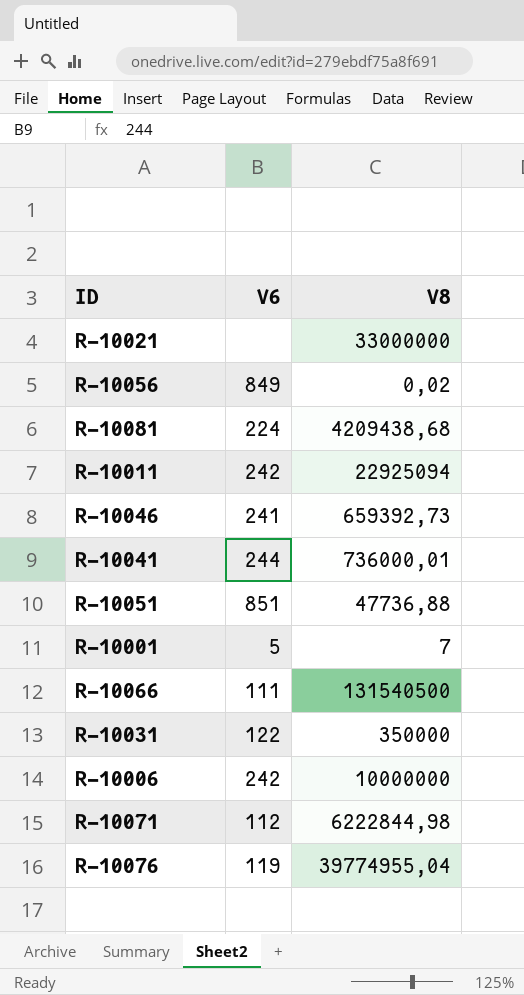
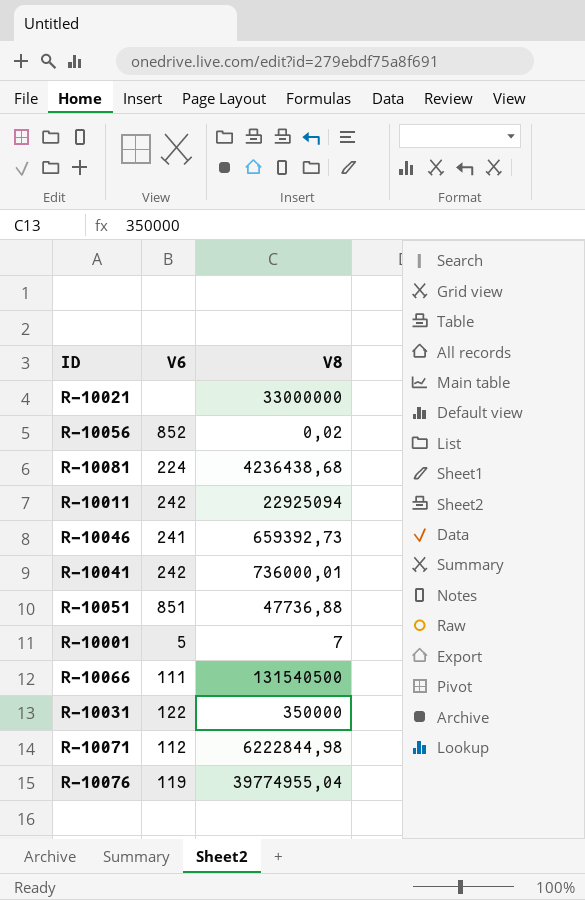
row R-10006: 242 | 10000000 -> none
R-10056 | V6: 849 -> 852
R-10081 | V8: 4209438,68 -> 4236438,68
R-10041 | V6: 244 -> 242

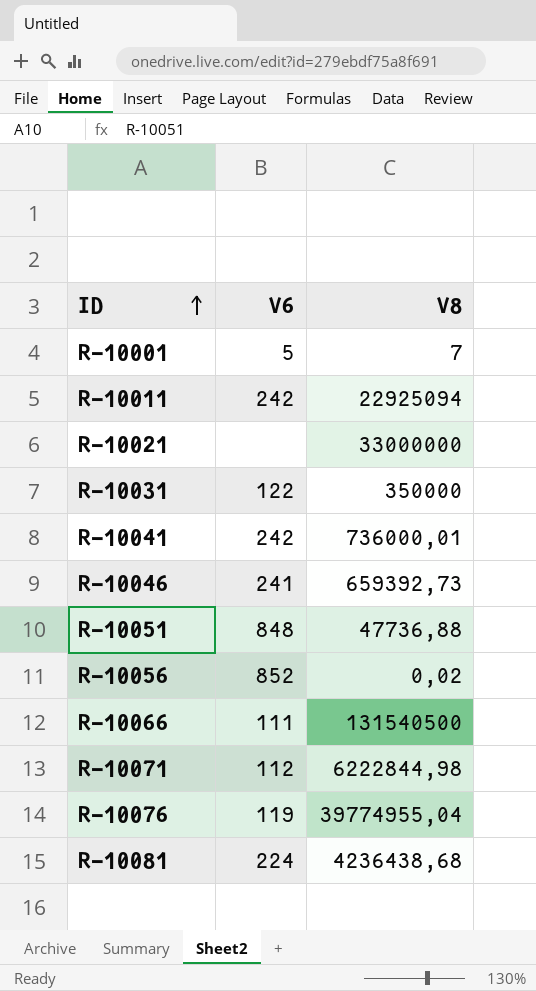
row order: none -> ID ascending
R-10051 | V6: 851 -> 848

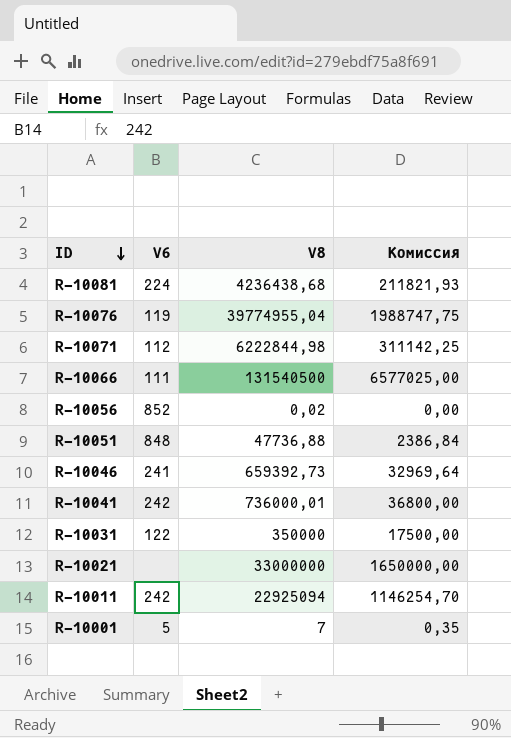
row order: ID ascending -> ID descending
column Комиссия | formula: none -> [V8] * 0,05

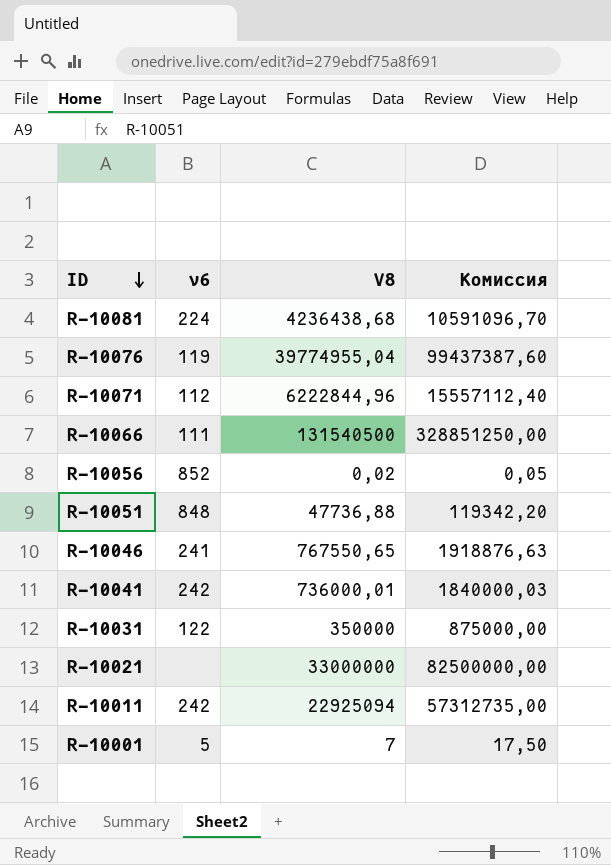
column name: V6 -> v6
column Комиссия | formula: [V8] * 0,05 -> [V8] * 2,5
R-10071 | V8: 6222844,98 -> 6222844,96
R-10046 | V8: 659392,73 -> 767550,65

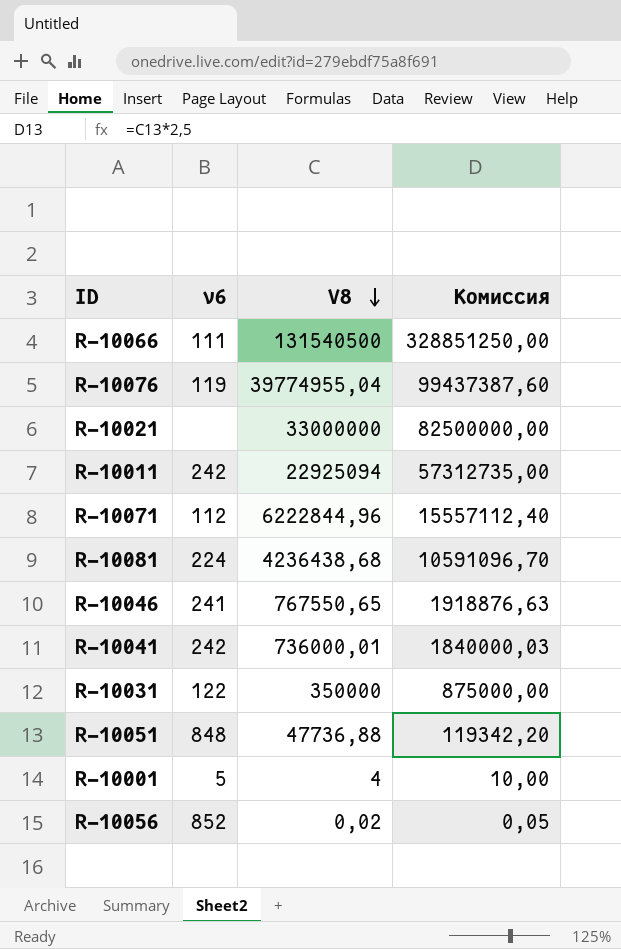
row order: ID descending -> V8 descending
R-10001 | V8: 7 -> 4
R-10001 | Комиссия: 17,50 -> 10,00

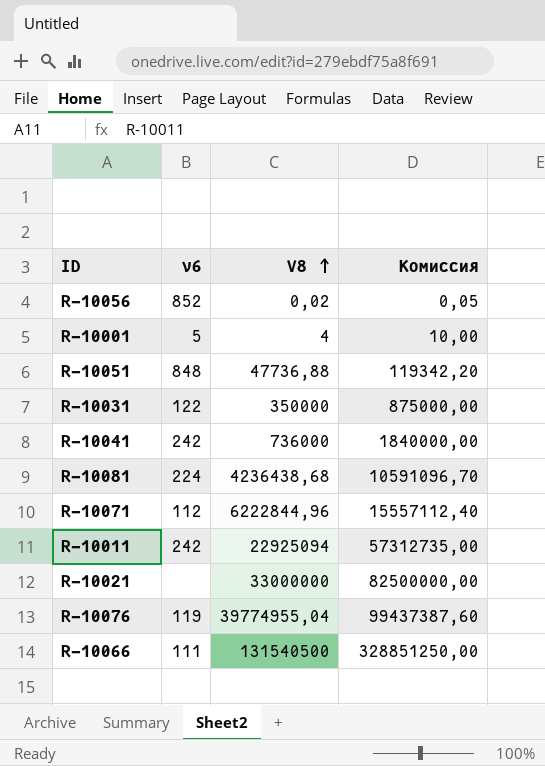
row order: V8 descending -> V8 ascending
row R-10046: 241 | 767550,65 | 1918876,63 -> none
R-10041 | V8: 736000,01 -> 736000
R-10041 | Комиссия: 1840000,03 -> 1840000,00

